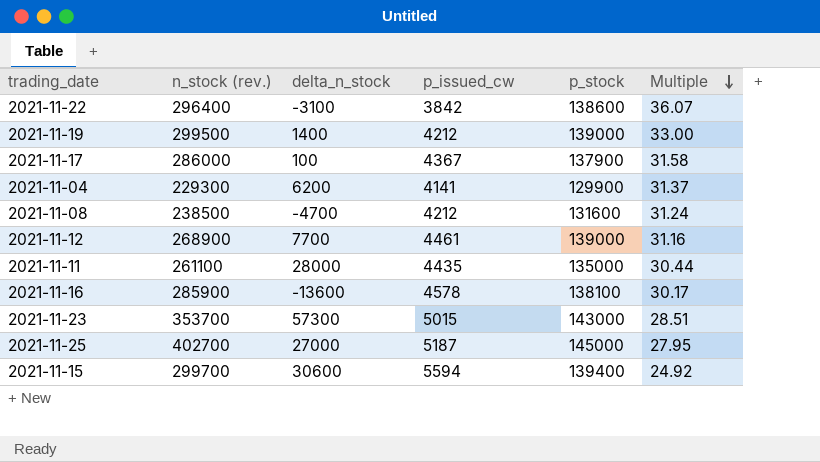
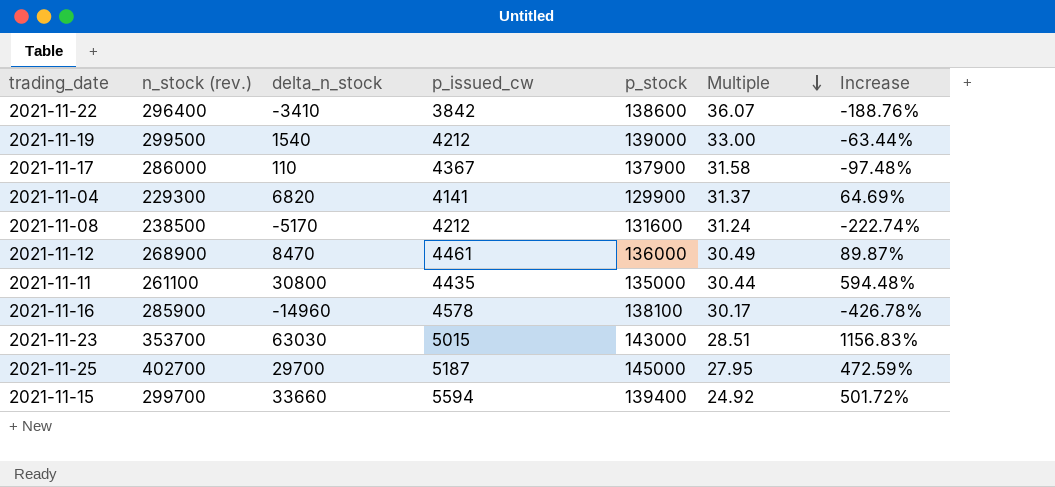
column Increase | formula: none -> ([delta_n_stock] - [p_issued_cw]) / [p_issued_cw]
2021-11-22 | delta_n_stock: -3100 -> -3410
2021-11-19 | delta_n_stock: 1400 -> 1540
2021-11-17 | delta_n_stock: 100 -> 110
2021-11-04 | delta_n_stock: 6200 -> 6820
2021-11-08 | delta_n_stock: -4700 -> -5170
2021-11-12 | delta_n_stock: 7700 -> 8470
2021-11-12 | p_stock: 139000 -> 136000
2021-11-12 | Multiple: 31.16 -> 30.49
2021-11-11 | delta_n_stock: 28000 -> 30800
2021-11-16 | delta_n_stock: -13600 -> -14960
2021-11-23 | delta_n_stock: 57300 -> 63030
2021-11-25 | delta_n_stock: 27000 -> 29700
2021-11-15 | delta_n_stock: 30600 -> 33660

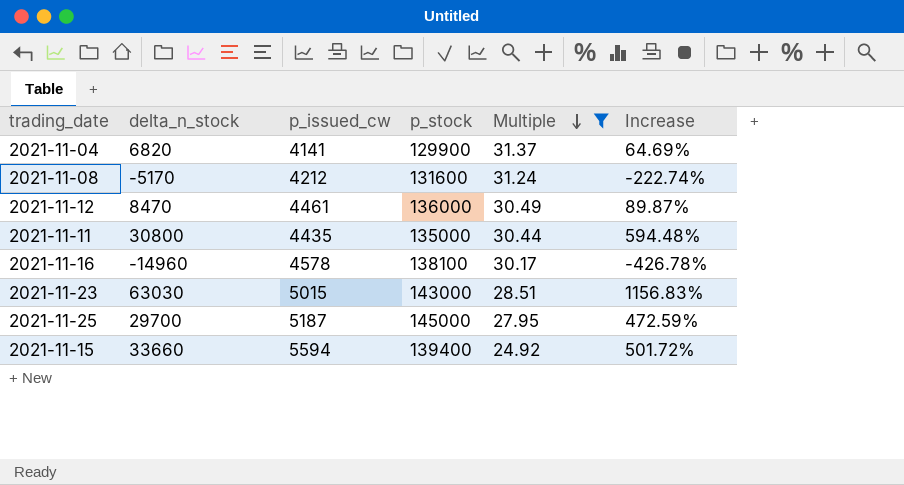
filter: none -> Multiple <= 31.37
column n_stock (rev.) | position: 2 -> none

